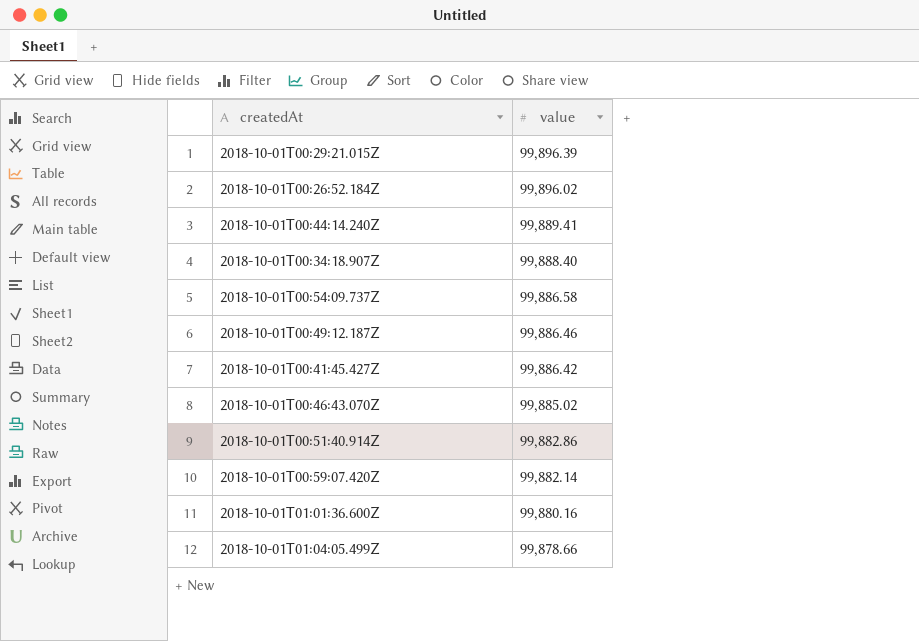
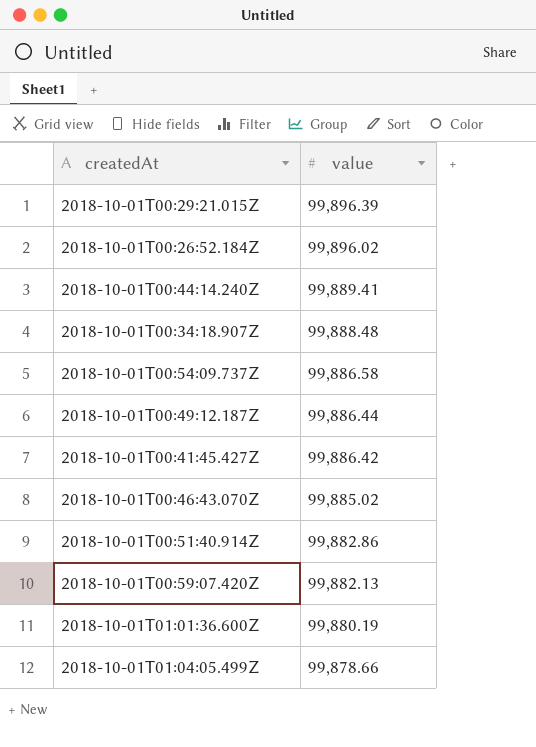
2018-10-01T00:34:18.907Z | value: 99,888.40 -> 99,888.48
2018-10-01T00:49:12.187Z | value: 99,886.46 -> 99,886.44
2018-10-01T00:59:07.420Z | value: 99,882.14 -> 99,882.13
2018-10-01T01:01:36.600Z | value: 99,880.16 -> 99,880.19

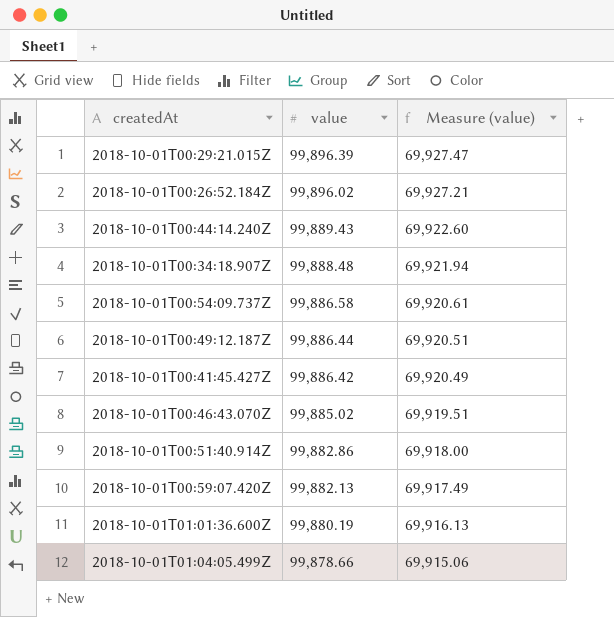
column Measure (value) | formula: none -> [value] * 0.7
2018-10-01T00:44:14.240Z | value: 99,889.41 -> 99,889.43

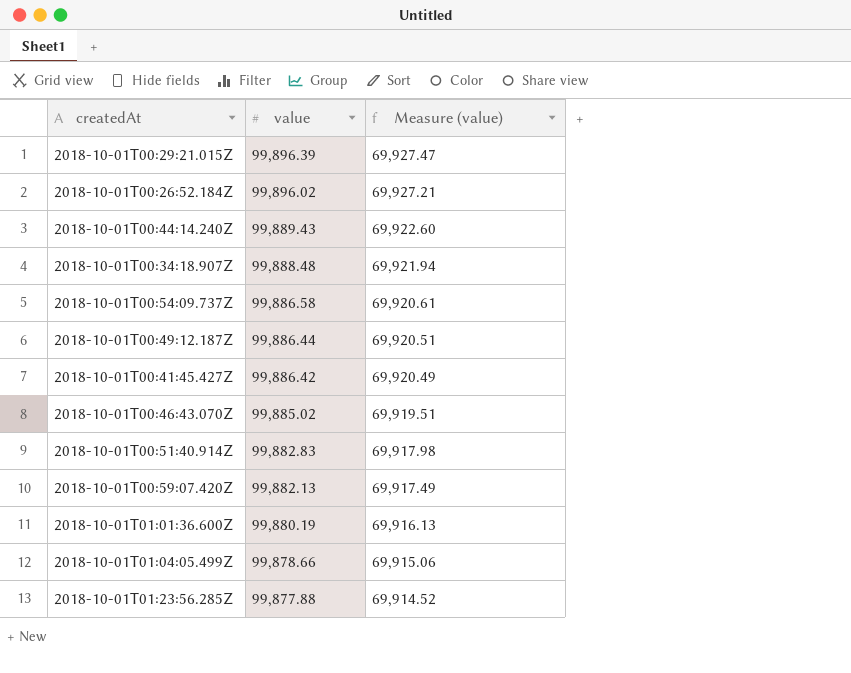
2018-10-01T00:51:40.914Z | value: 99,882.86 -> 99,882.83
2018-10-01T00:51:40.914Z | Measure (value): 69,918.00 -> 69,917.98
row 2018-10-01T01:23:56.285Z: none -> 99,877.88 | 69,914.52

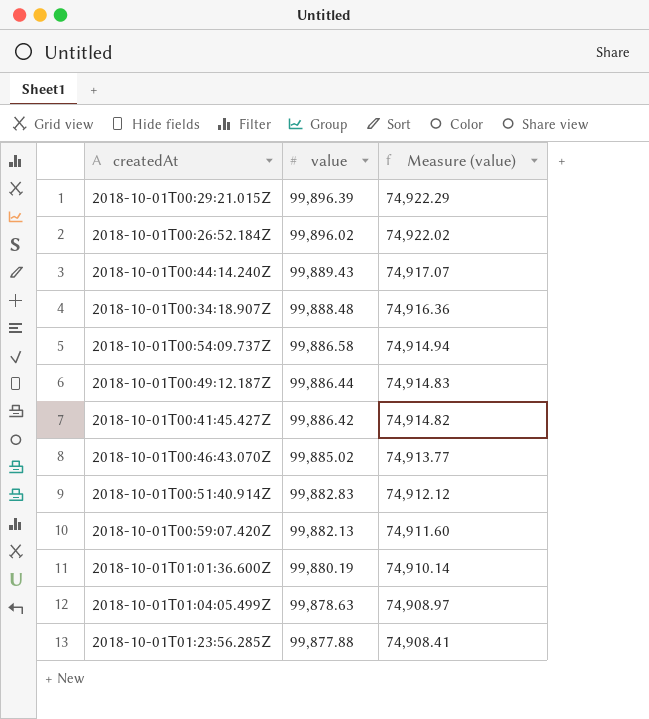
column Measure (value) | formula: [value] * 0.7 -> [value] * 0.75
2018-10-01T01:04:05.499Z | value: 99,878.66 -> 99,878.63

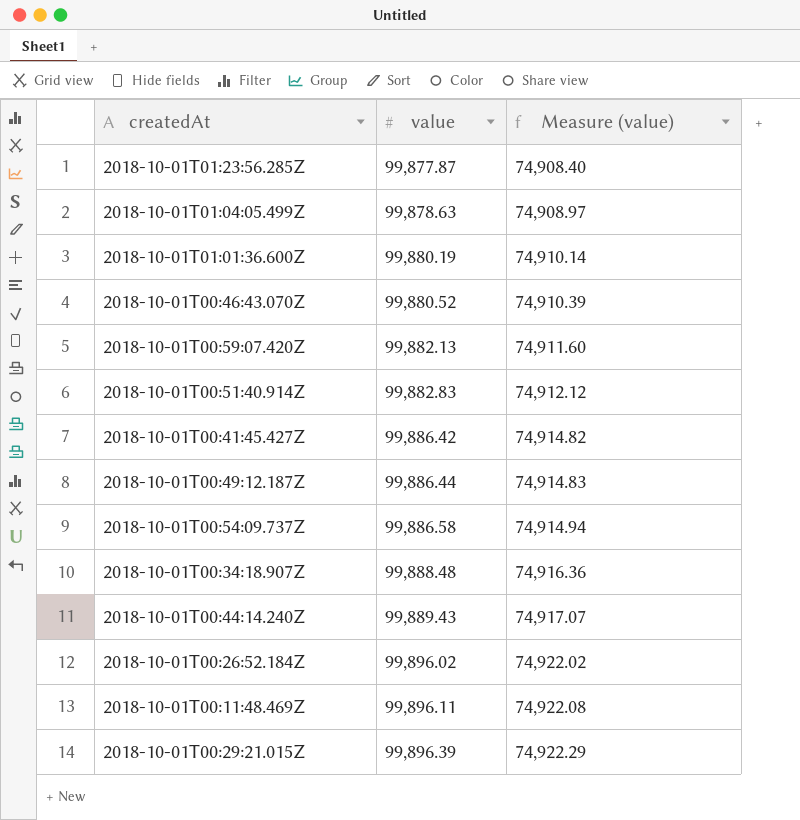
row order: value descending -> value ascending
2018-10-01T01:23:56.285Z | value: 99,877.88 -> 99,877.87
2018-10-01T01:23:56.285Z | Measure (value): 74,908.41 -> 74,908.40
2018-10-01T00:46:43.070Z | value: 99,885.02 -> 99,880.52
2018-10-01T00:46:43.070Z | Measure (value): 74,913.77 -> 74,910.39
row 2018-10-01T00:11:48.469Z: none -> 99,896.11 | 74,922.08

